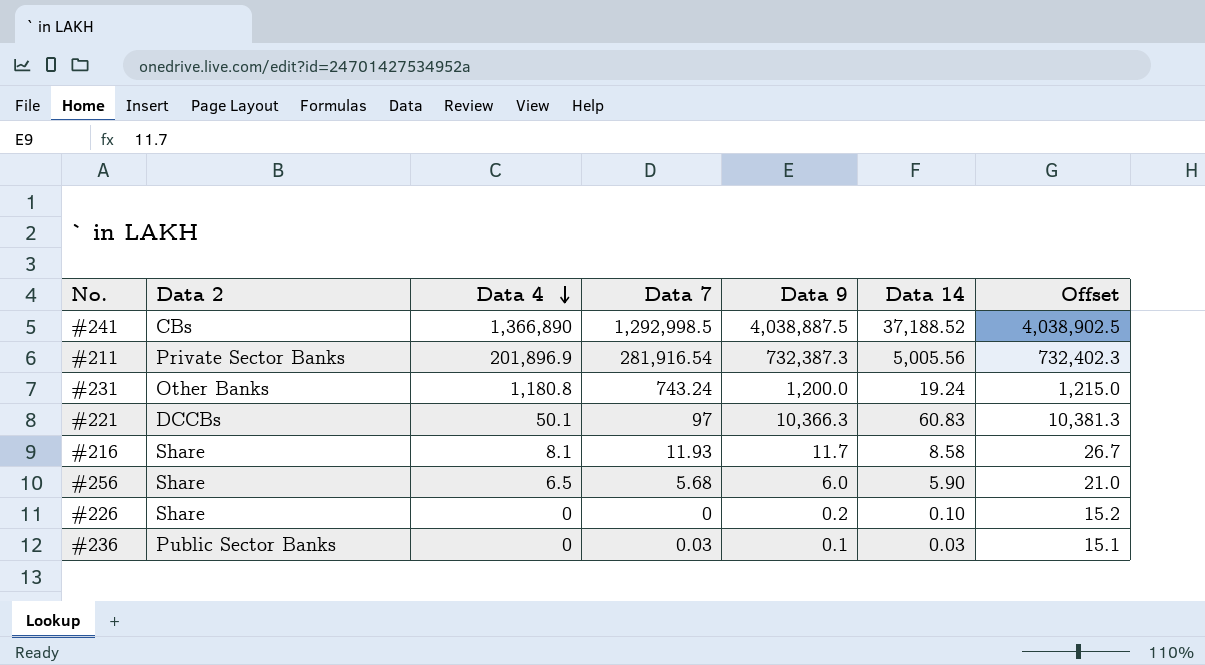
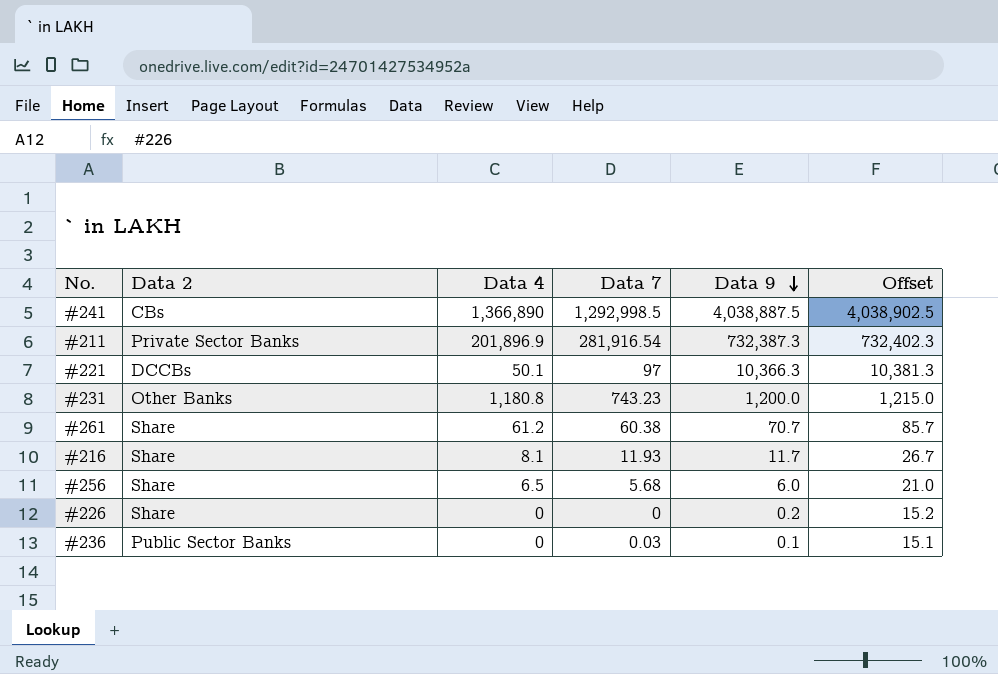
row order: Data 4 descending -> Data 9 descending
column Data 14 | position: 6 -> none
#231 | Data 7: 743.24 -> 743.23
row #261: none -> Share | 61.2 | 60.38 | 70.7 | 85.7

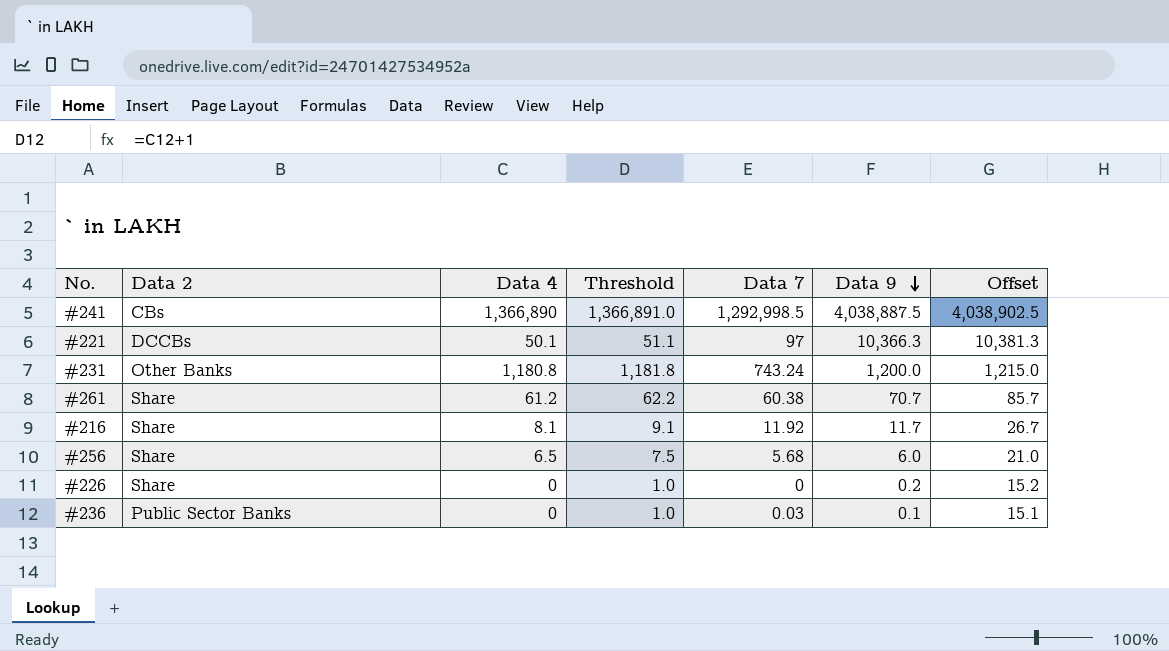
column Threshold | formula: none -> [Data 4] + 1
row #211: Private Sector Banks | 201,896.9 | 281,916.54 | 732,387.3 | 732,402.3 -> none
#231 | Data 7: 743.23 -> 743.24
#216 | Data 7: 11.93 -> 11.92

